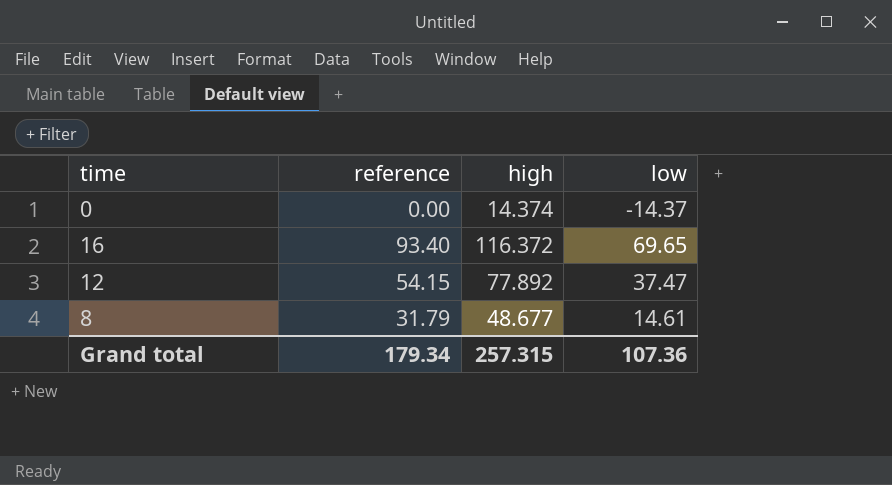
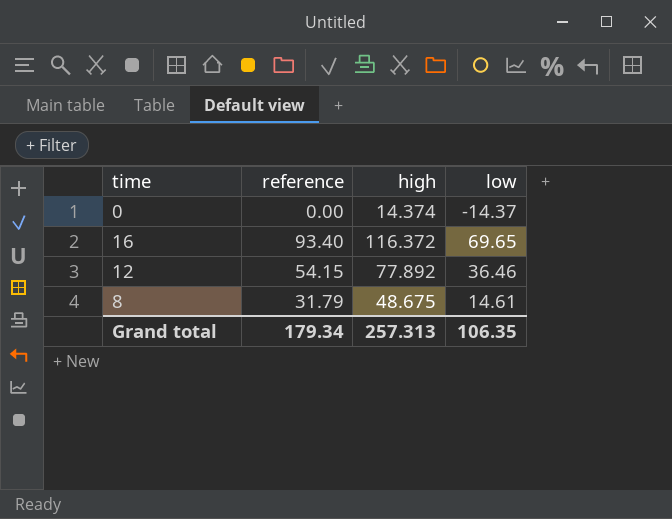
12 | low: 37.47 -> 36.46
8 | high: 48.677 -> 48.675
Grand total | high: 257.315 -> 257.313
Grand total | low: 107.36 -> 106.35

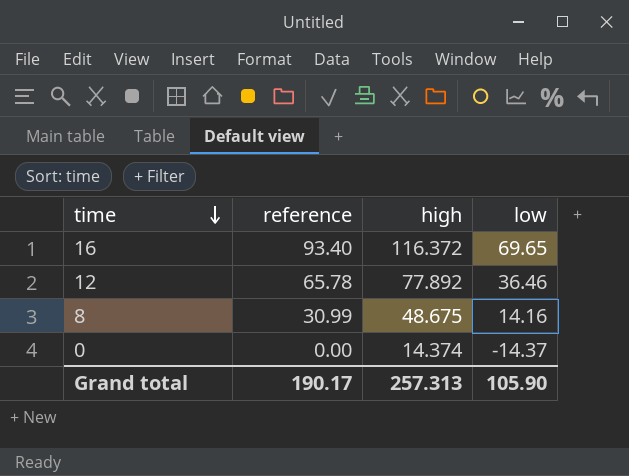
row order: none -> time descending
12 | reference: 54.15 -> 65.78
8 | reference: 31.79 -> 30.99
8 | low: 14.61 -> 14.16
Grand total | reference: 179.34 -> 190.17
Grand total | low: 106.35 -> 105.90

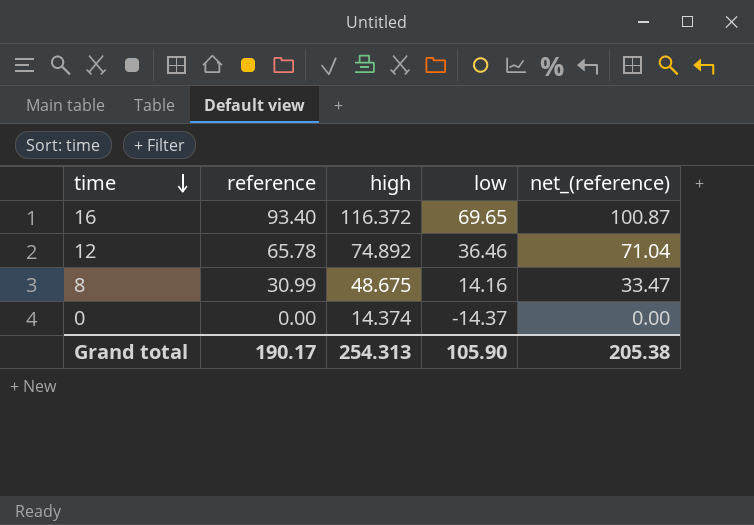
column net_(reference) | formula: none -> [reference] * 1.08
12 | high: 77.892 -> 74.892
Grand total | high: 257.313 -> 254.313

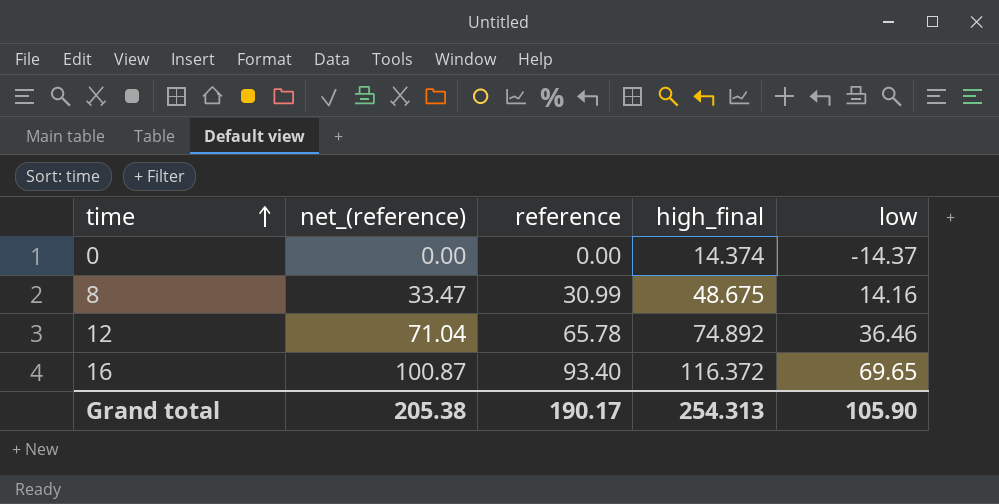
row order: time descending -> time ascending
column net_(reference) | position: 5 -> 2
column name: high -> high_final

